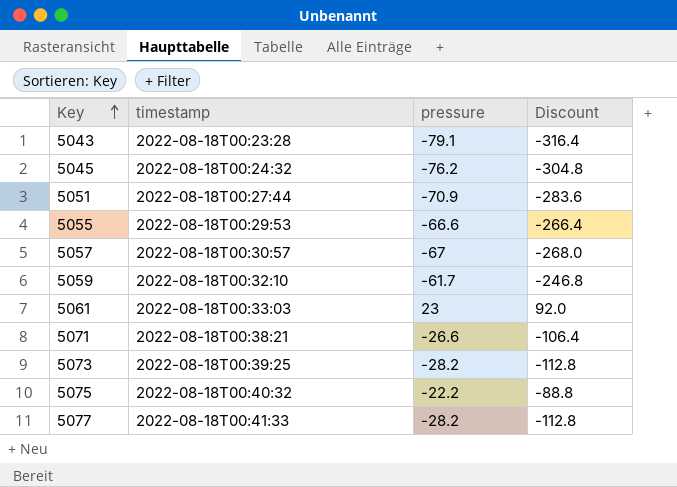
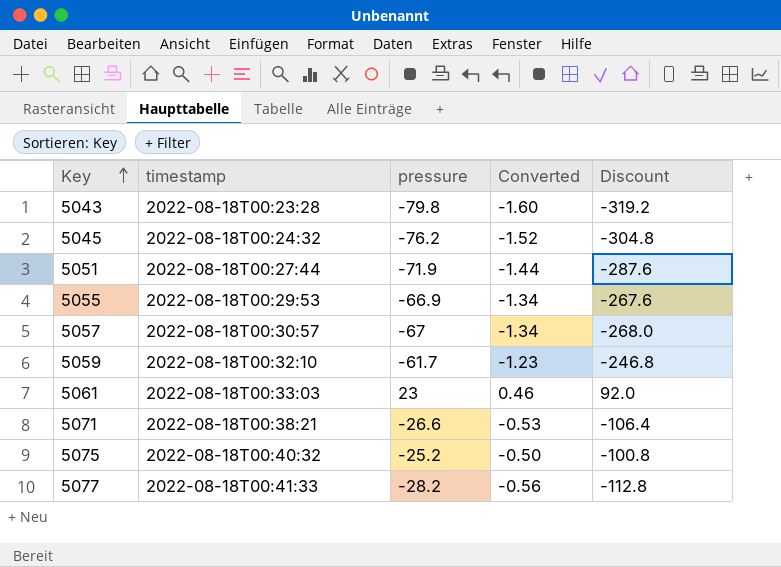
column Converted | formula: none -> [pressure] * 0.02
row 5073: 2022-08-18T00:39:25 | -28.2 | -112.8 -> none
5043 | pressure: -79.1 -> -79.8
5043 | Discount: -316.4 -> -319.2
5051 | pressure: -70.9 -> -71.9
5051 | Discount: -283.6 -> -287.6
5055 | pressure: -66.6 -> -66.9
5055 | Discount: -266.4 -> -267.6
5075 | pressure: -22.2 -> -25.2
5075 | Discount: -88.8 -> -100.8

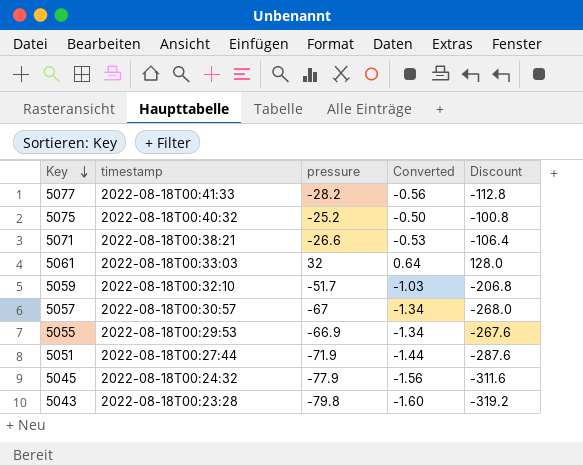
row order: Key ascending -> Key descending
5061 | pressure: 23 -> 32
5061 | Converted: 0.46 -> 0.64
5061 | Discount: 92.0 -> 128.0
5059 | pressure: -61.7 -> -51.7
5059 | Converted: -1.23 -> -1.03
5059 | Discount: -246.8 -> -206.8
5045 | pressure: -76.2 -> -77.9
5045 | Converted: -1.52 -> -1.56
5045 | Discount: -304.8 -> -311.6

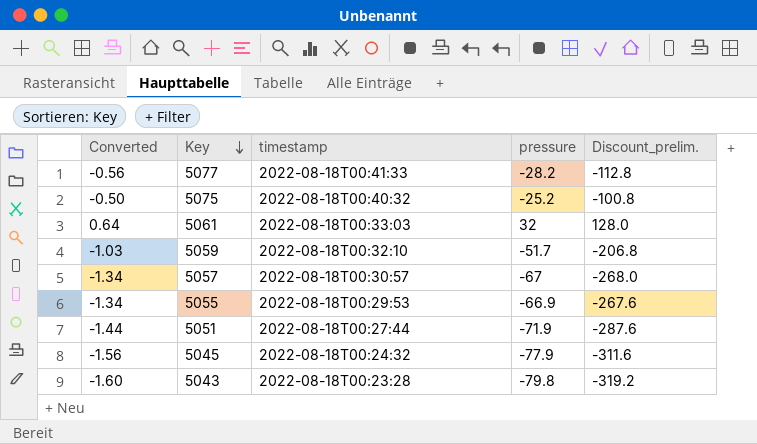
column Converted | position: 4 -> 1
column name: Discount -> Discount_prelim.
row 5071: 2022-08-18T00:38:21 | -26.6 | -0.53 | -106.4 -> none

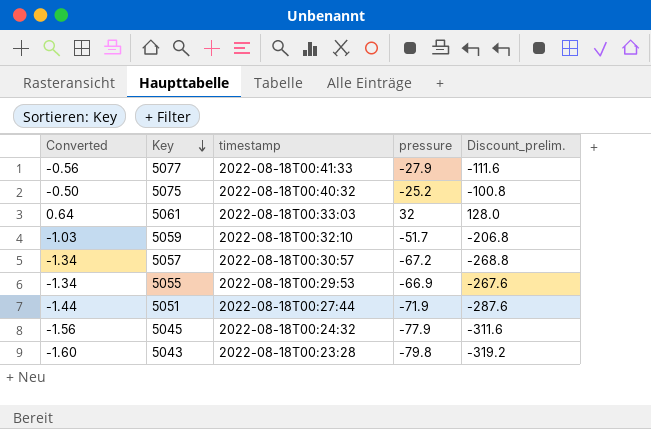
5077 | pressure: -28.2 -> -27.9
5077 | Discount_prelim.: -112.8 -> -111.6
5057 | pressure: -67 -> -67.2
5057 | Discount_prelim.: -268.0 -> -268.8

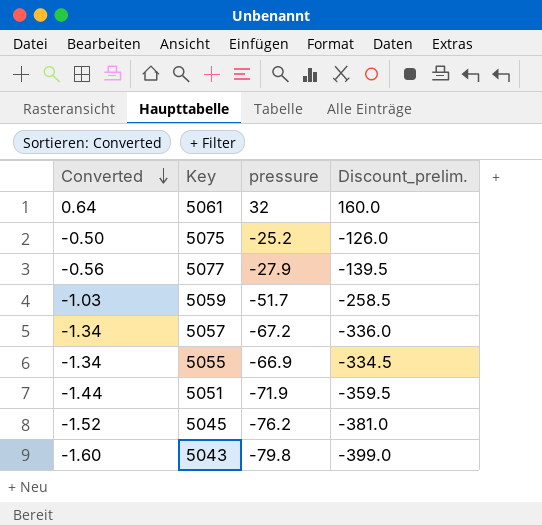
row order: Key descending -> Converted descending
column timestamp | position: 3 -> none
column Discount_prelim. | formula: [pressure] * 4 -> [pressure] * 5
5045 | Converted: -1.56 -> -1.52
5045 | pressure: -77.9 -> -76.2

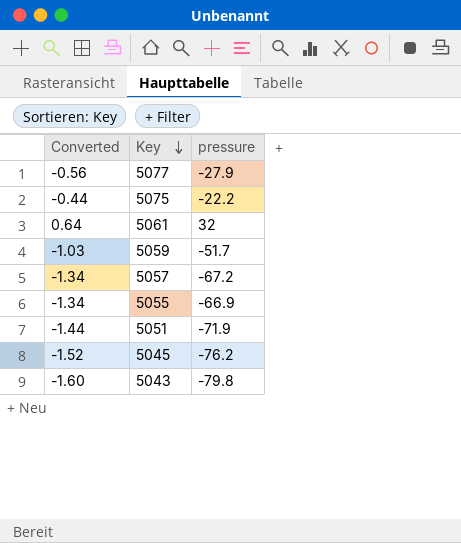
row order: Converted descending -> Key descending
column Discount_prelim. | formula: [pressure] * 5 -> none
5075 | Converted: -0.50 -> -0.44
5075 | pressure: -25.2 -> -22.2

